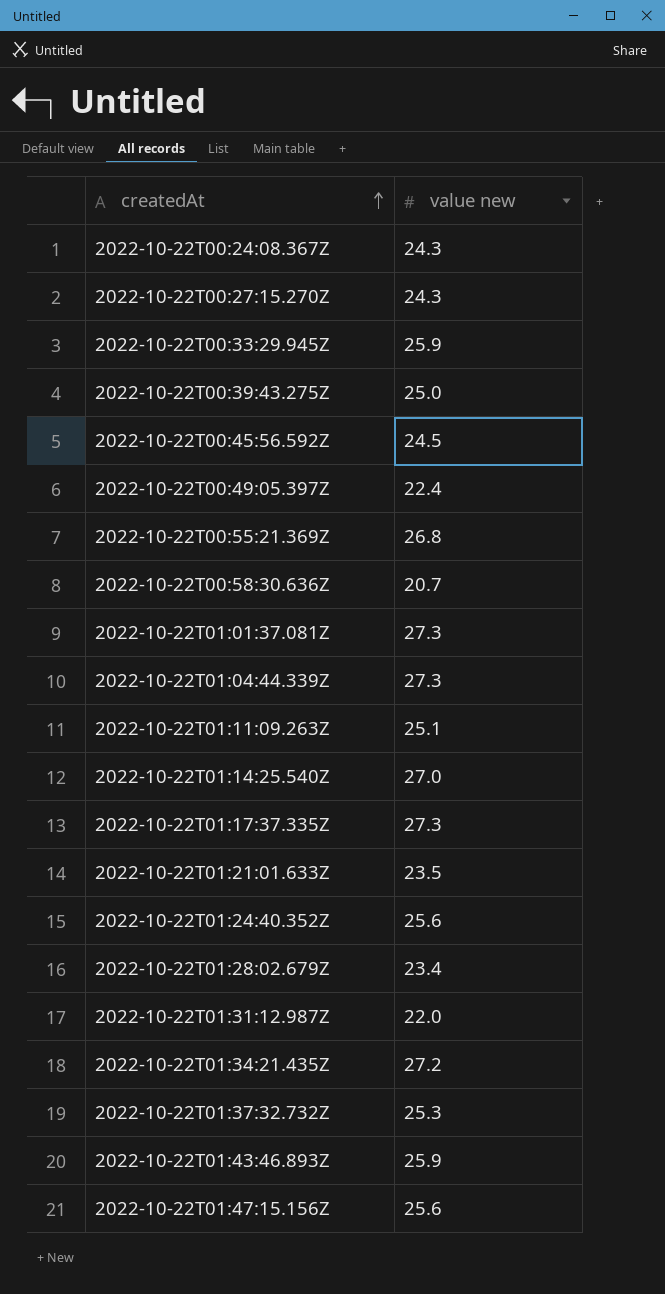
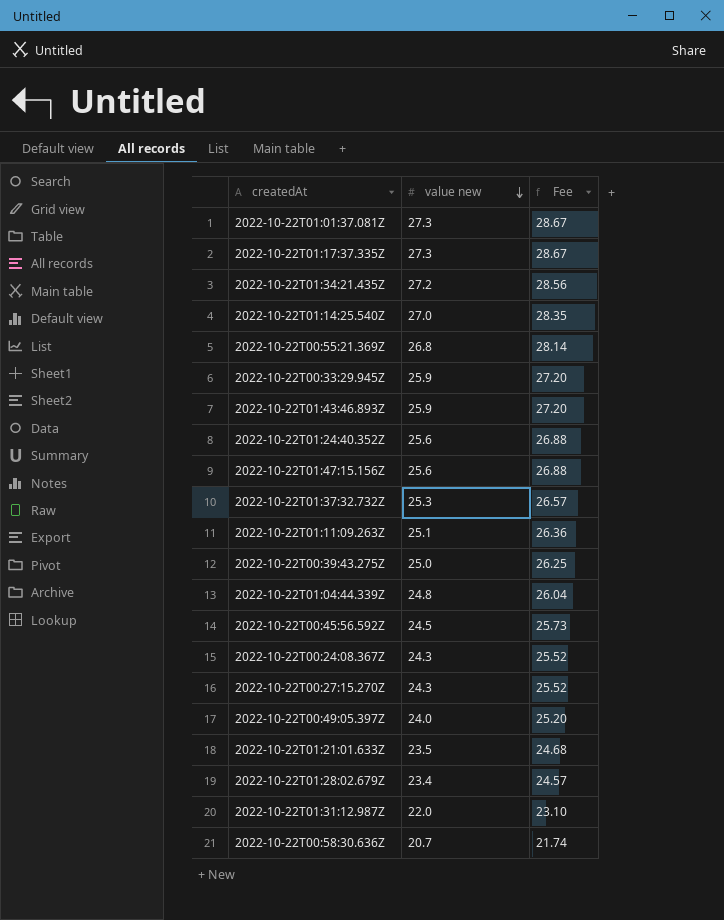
row order: createdAt ascending -> value new descending
column Fee | formula: none -> [value new] * 1.05
2022-10-22T01:04:44.339Z | value new: 27.3 -> 24.8
2022-10-22T00:49:05.397Z | value new: 22.4 -> 24.0

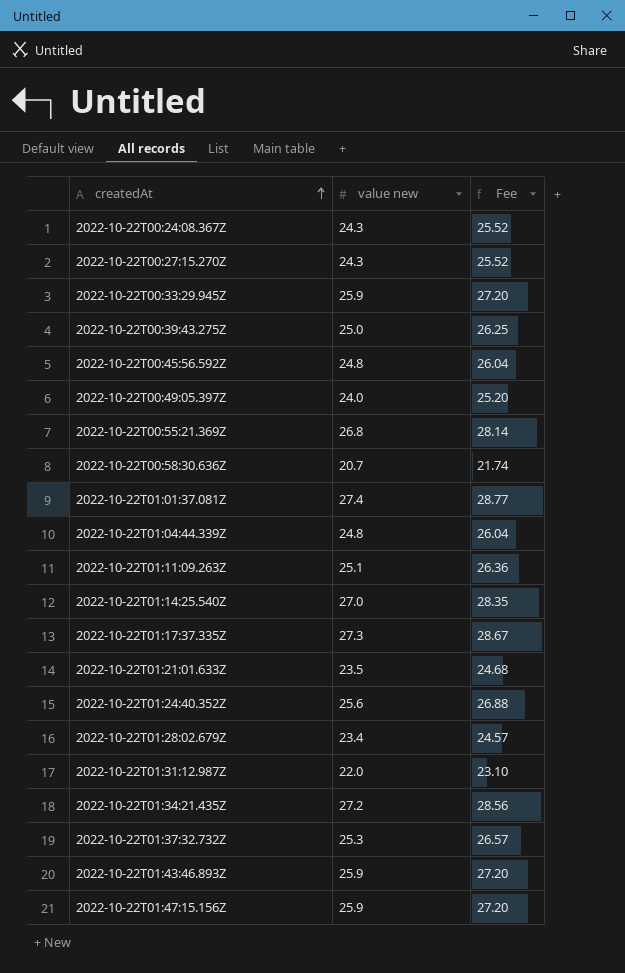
row order: value new descending -> createdAt ascending
2022-10-22T00:45:56.592Z | value new: 24.5 -> 24.8
2022-10-22T00:45:56.592Z | Fee: 25.73 -> 26.04
2022-10-22T01:01:37.081Z | value new: 27.3 -> 27.4
2022-10-22T01:01:37.081Z | Fee: 28.67 -> 28.77
2022-10-22T01:47:15.156Z | value new: 25.6 -> 25.9
2022-10-22T01:47:15.156Z | Fee: 26.88 -> 27.20

